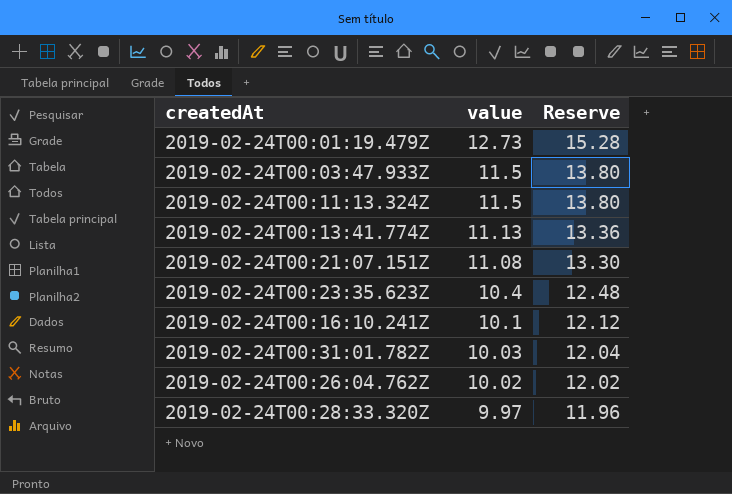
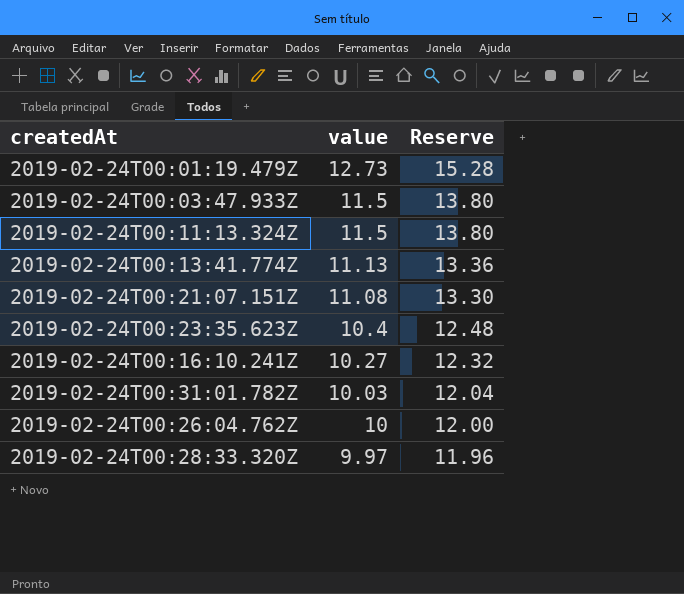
2019-02-24T00:16:10.241Z | value: 10.1 -> 10.27
2019-02-24T00:16:10.241Z | Reserve: 12.12 -> 12.32
2019-02-24T00:26:04.762Z | value: 10.02 -> 10
2019-02-24T00:26:04.762Z | Reserve: 12.02 -> 12.00

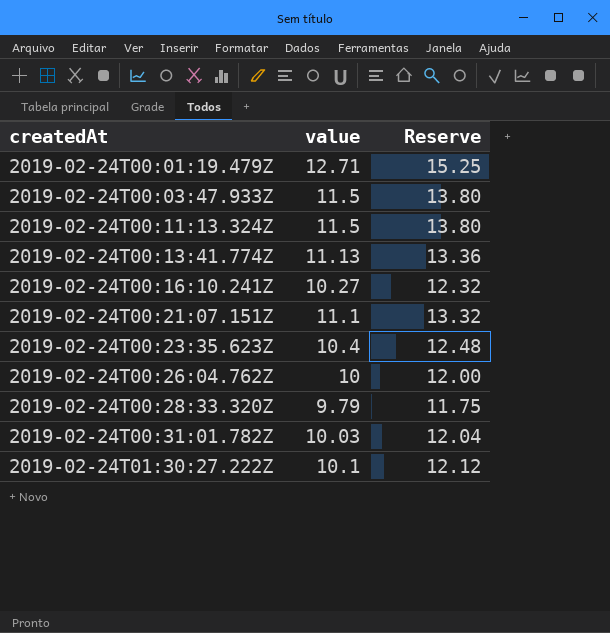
row order: value descending -> createdAt ascending
2019-02-24T00:01:19.479Z | value: 12.73 -> 12.71
2019-02-24T00:01:19.479Z | Reserve: 15.28 -> 15.25
2019-02-24T00:21:07.151Z | value: 11.08 -> 11.1
2019-02-24T00:21:07.151Z | Reserve: 13.30 -> 13.32
2019-02-24T00:28:33.320Z | value: 9.97 -> 9.79
2019-02-24T00:28:33.320Z | Reserve: 11.96 -> 11.75
row 2019-02-24T01:30:27.222Z: none -> 10.1 | 12.12

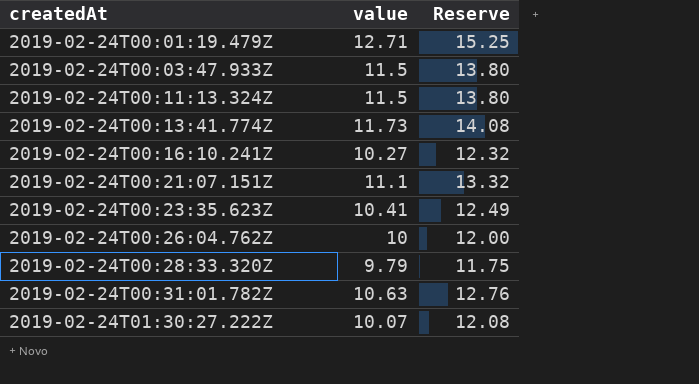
2019-02-24T00:13:41.774Z | value: 11.13 -> 11.73
2019-02-24T00:13:41.774Z | Reserve: 13.36 -> 14.08
2019-02-24T00:23:35.623Z | value: 10.4 -> 10.41
2019-02-24T00:23:35.623Z | Reserve: 12.48 -> 12.49
2019-02-24T00:31:01.782Z | value: 10.03 -> 10.63
2019-02-24T00:31:01.782Z | Reserve: 12.04 -> 12.76
2019-02-24T01:30:27.222Z | value: 10.1 -> 10.07
2019-02-24T01:30:27.222Z | Reserve: 12.12 -> 12.08

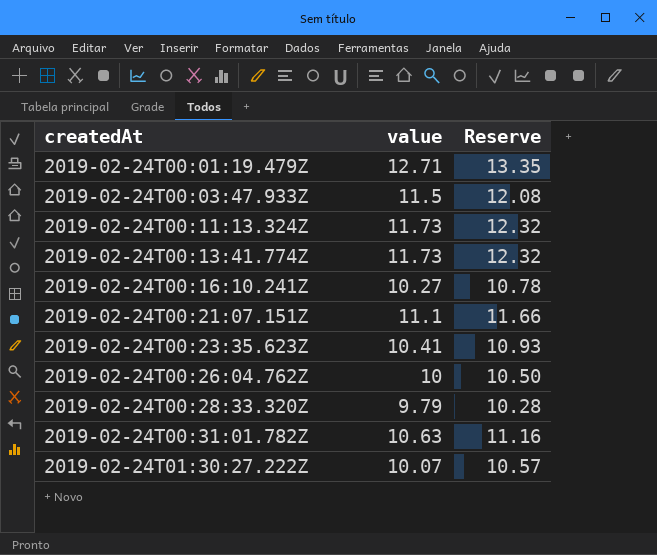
column Reserve | formula: [value] * 1.2 -> [value] * 1.05
2019-02-24T00:11:13.324Z | value: 11.5 -> 11.73

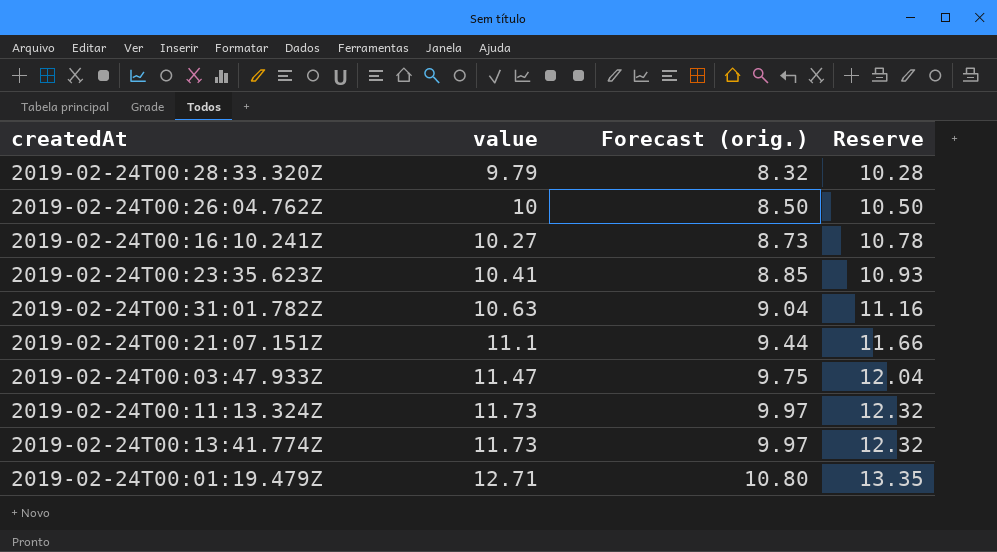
row order: createdAt ascending -> value ascending
column Forecast (orig.) | formula: none -> [value] * 0.85
row 2019-02-24T01:30:27.222Z: 10.07 | 10.57 -> none
2019-02-24T00:03:47.933Z | value: 11.5 -> 11.47
2019-02-24T00:03:47.933Z | Reserve: 12.08 -> 12.04

